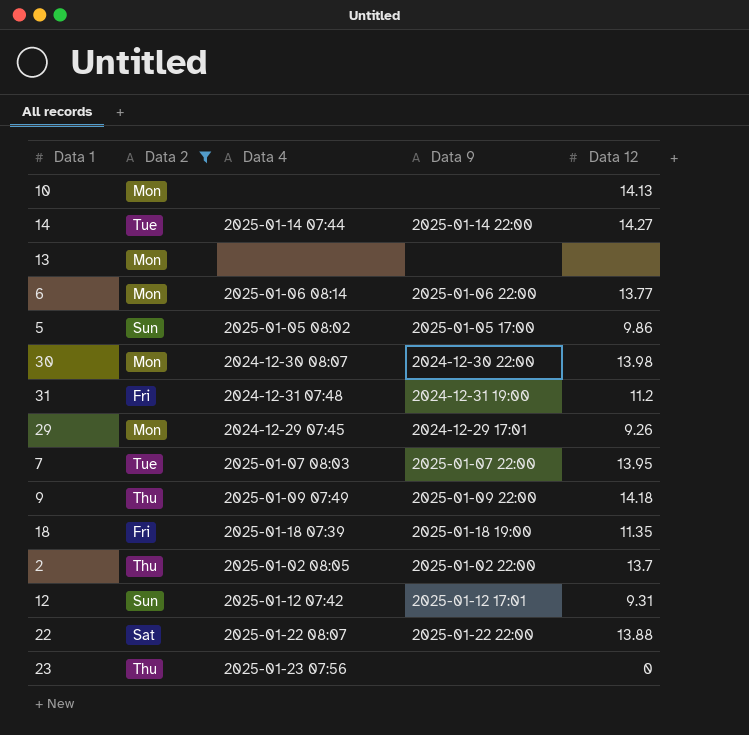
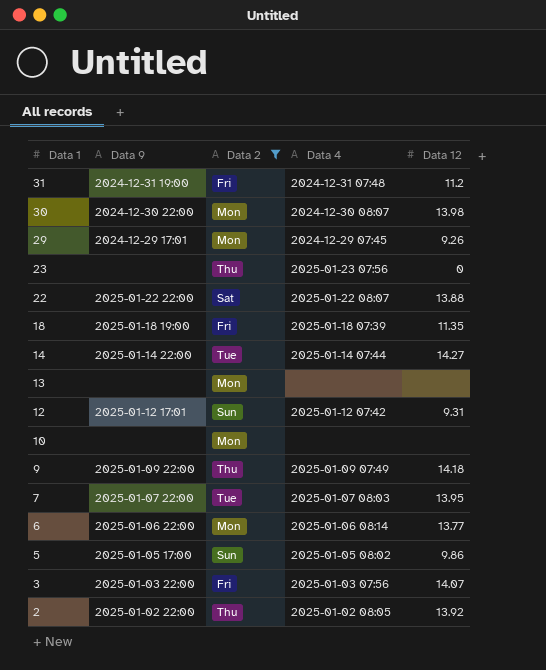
row order: none -> Data 1 descending
column Data 9 | position: 4 -> 2
10 | Data 12: 14.13 -> none
row 3: none -> 2025-01-03 22:00 | Fri | 2025-01-03 07:56 | 14.07
2 | Data 12: 13.7 -> 13.92

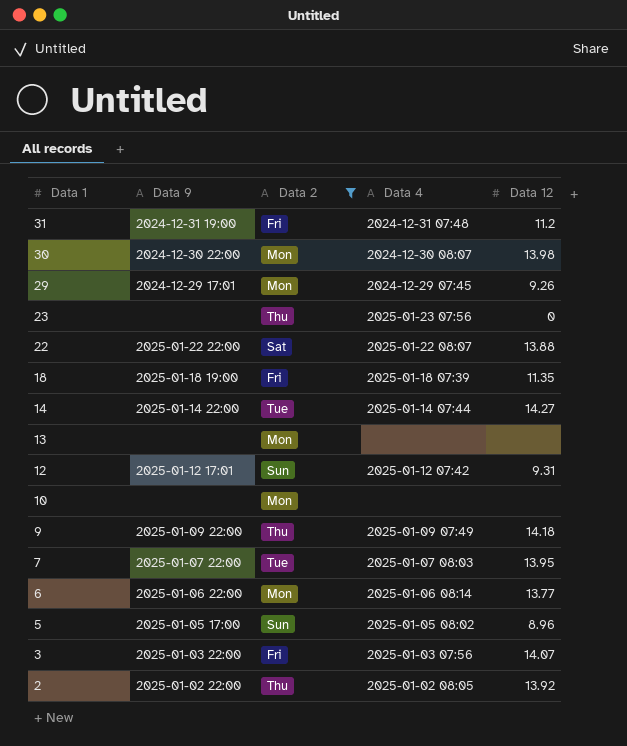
5 | Data 12: 9.86 -> 8.96

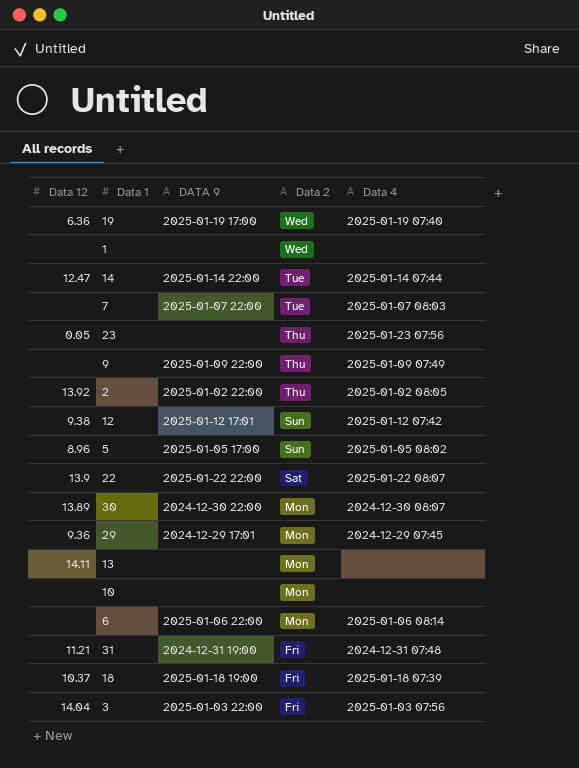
filter: Data 2 != Wed -> none
row order: Data 1 descending -> Data 2 descending
column Data 12 | position: 5 -> 1
column name: Data 9 -> DATA 9
14 | Data 12: 14.27 -> 12.47
7 | Data 12: 13.95 -> none
23 | Data 12: 0 -> 0.05
9 | Data 12: 14.18 -> none
12 | Data 12: 9.31 -> 9.38
22 | Data 12: 13.88 -> 13.9
30 | Data 12: 13.98 -> 13.89
29 | Data 12: 9.26 -> 9.36
13 | Data 12: none -> 14.11
6 | Data 12: 13.77 -> none
31 | Data 12: 11.2 -> 11.21
18 | Data 12: 11.35 -> 10.37
3 | Data 12: 14.07 -> 14.04

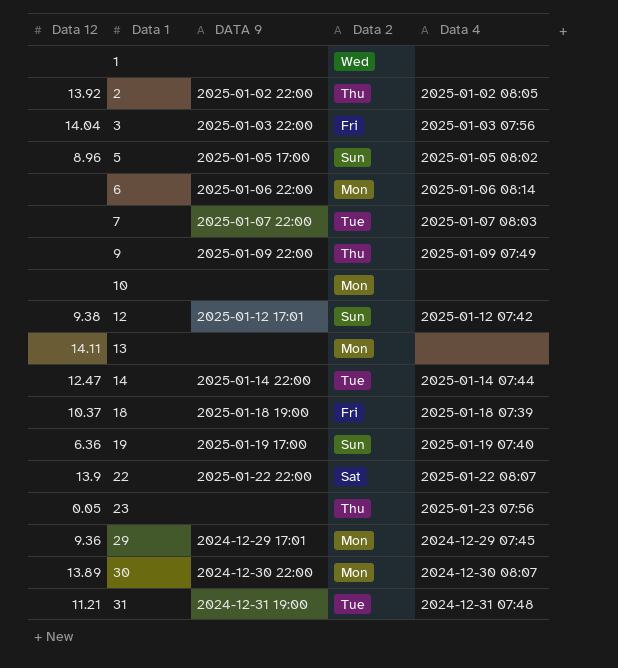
row order: Data 2 descending -> Data 1 ascending
19 | Data 2: Wed -> Sun
31 | Data 2: Fri -> Tue

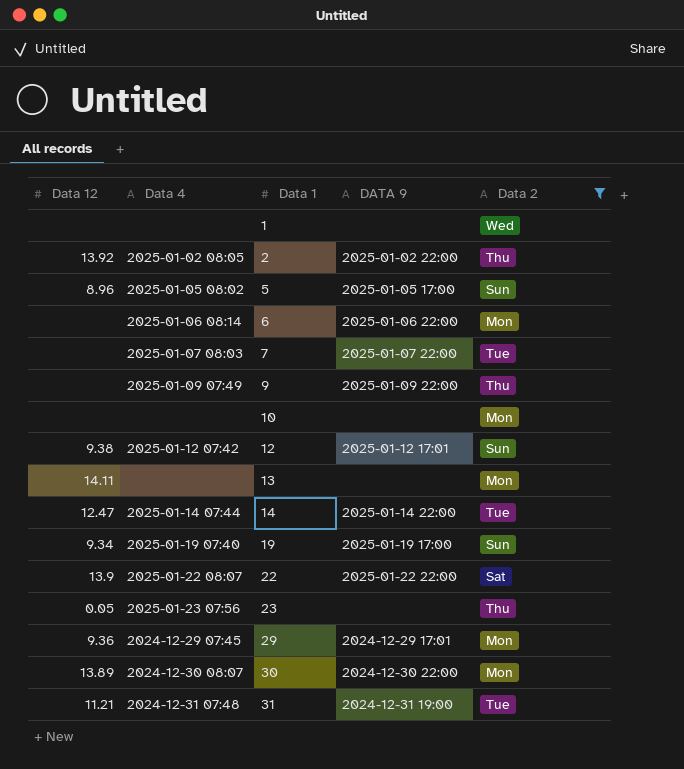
filter: none -> Data 2 != Fri
column Data 4 | position: 5 -> 2
19 | Data 12: 6.36 -> 9.34

